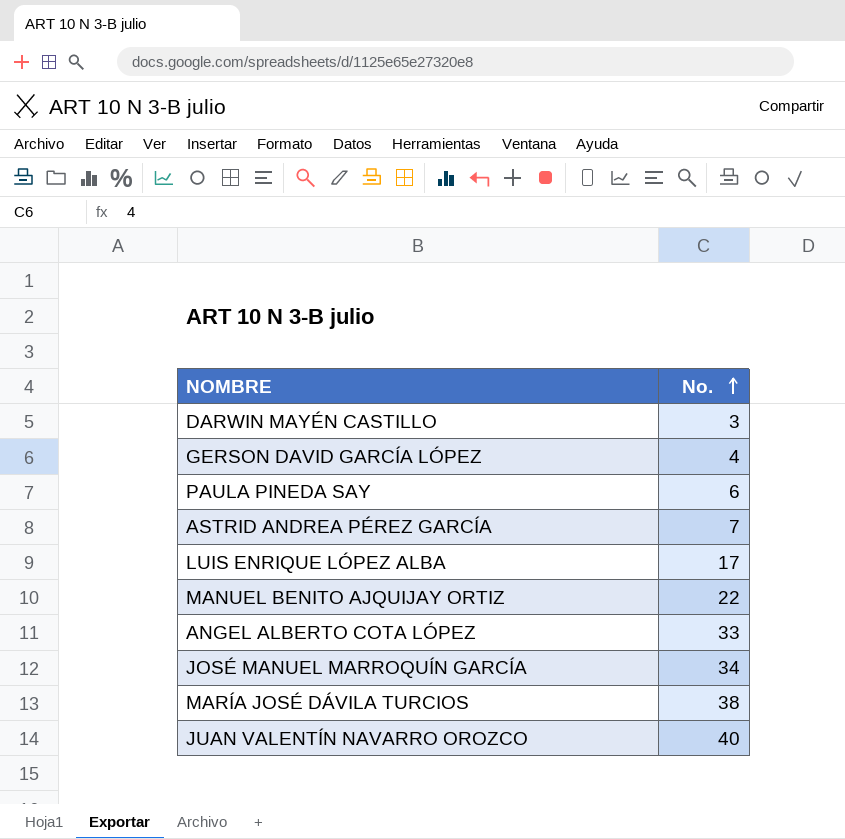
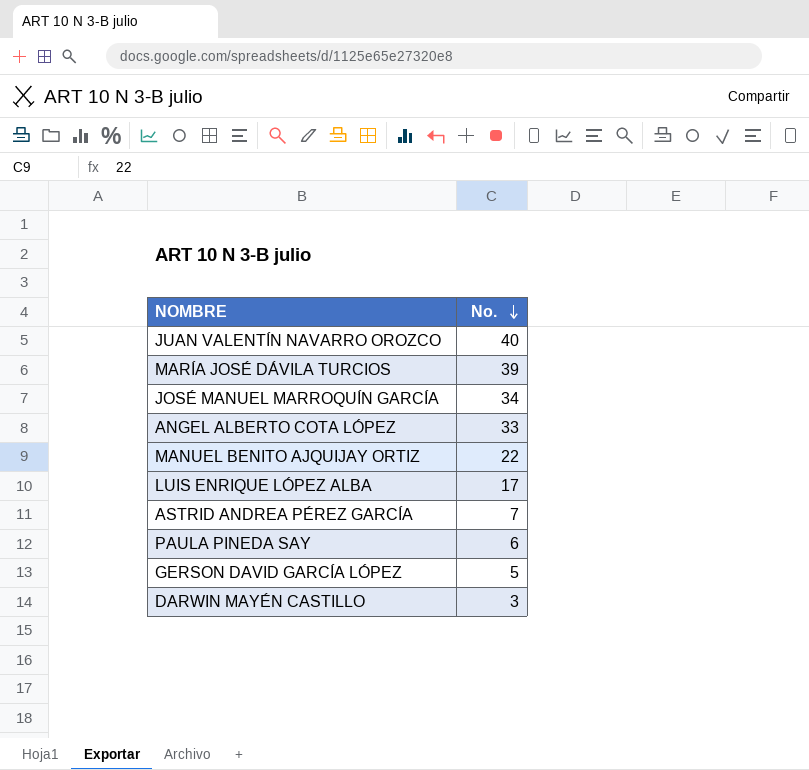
row order: No. ascending -> No. descending
MARÍA JOSÉ DÁVILA TURCIOS | No.: 38 -> 39
GERSON DAVID GARCÍA LÓPEZ | No.: 4 -> 5

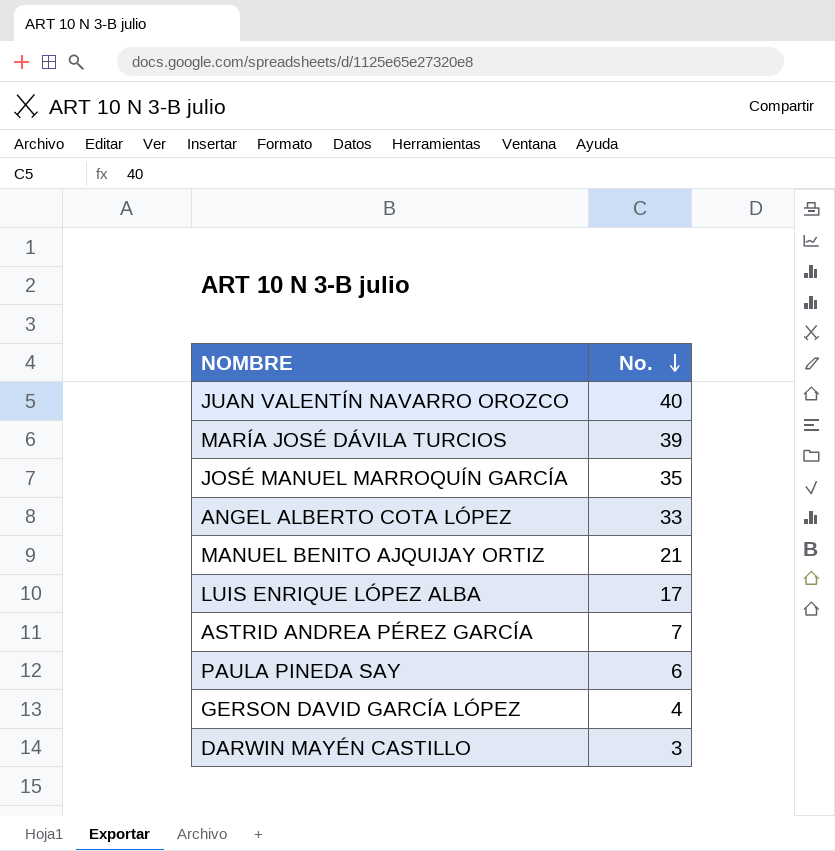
JOSÉ MANUEL MARROQUÍN GARCÍA | No.: 34 -> 35
MANUEL BENITO AJQUIJAY ORTIZ | No.: 22 -> 21
GERSON DAVID GARCÍA LÓPEZ | No.: 5 -> 4

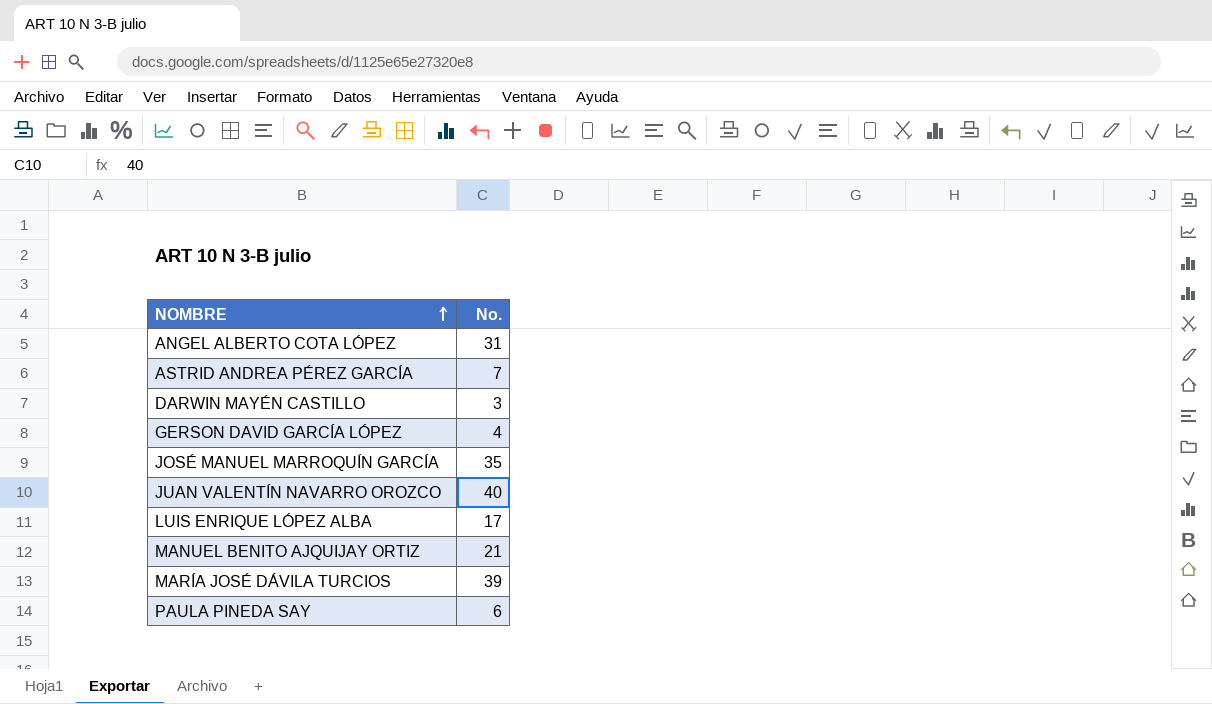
row order: No. descending -> NOMBRE ascending
ANGEL ALBERTO COTA LÓPEZ | No.: 33 -> 31

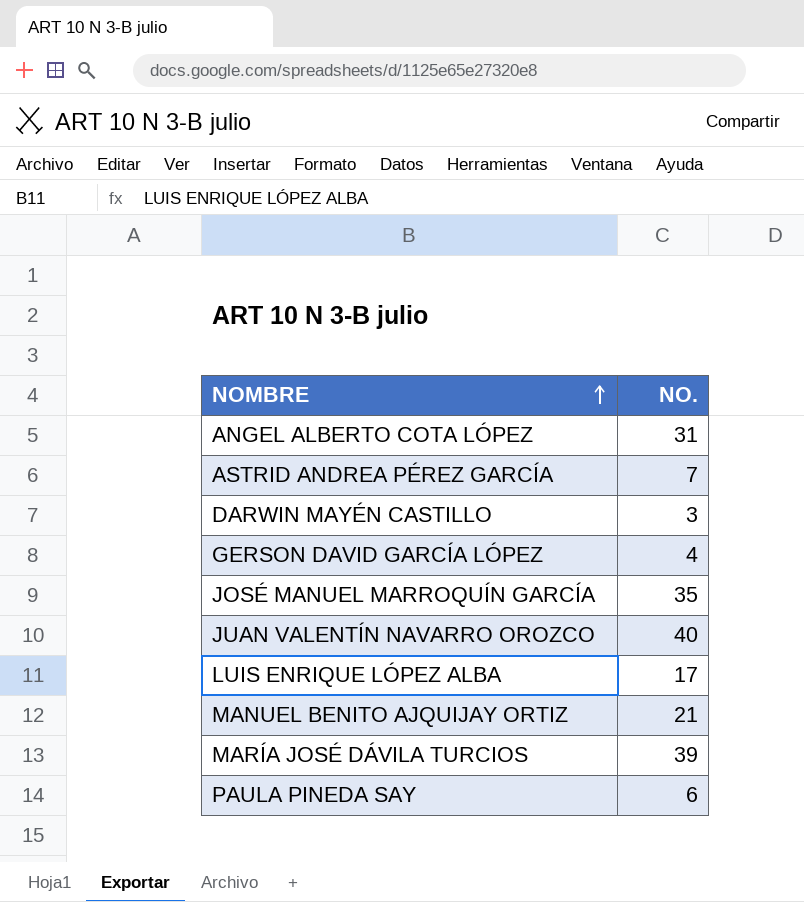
column name: No. -> NO.

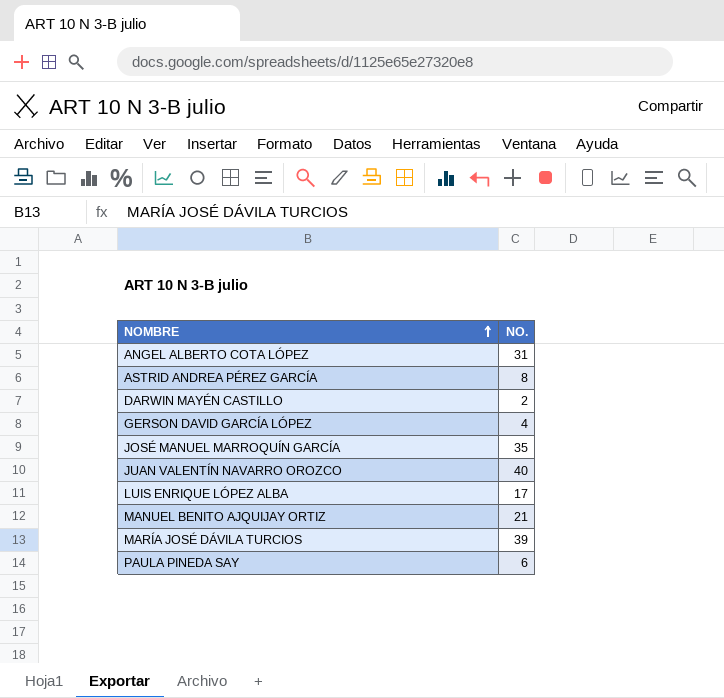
ASTRID ANDREA PÉREZ GARCÍA | NO.: 7 -> 8
DARWIN MAYÉN CASTILLO | NO.: 3 -> 2

